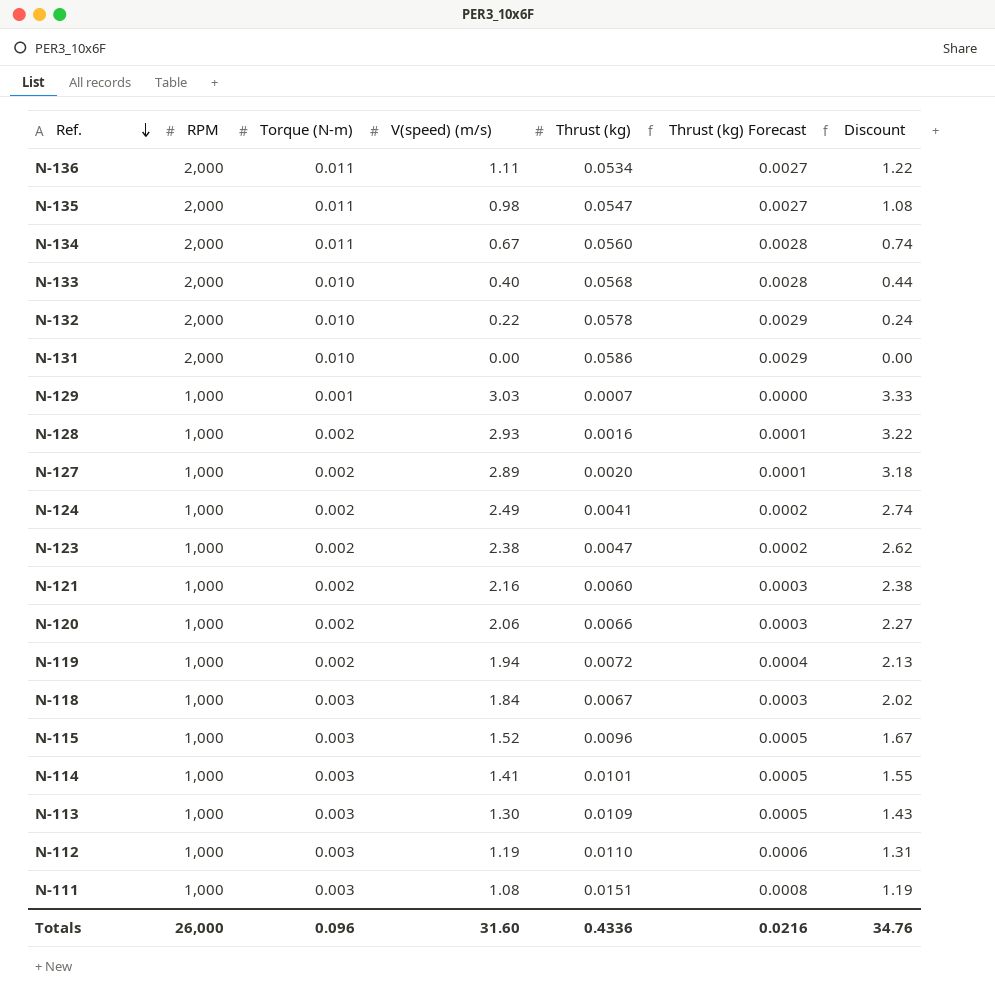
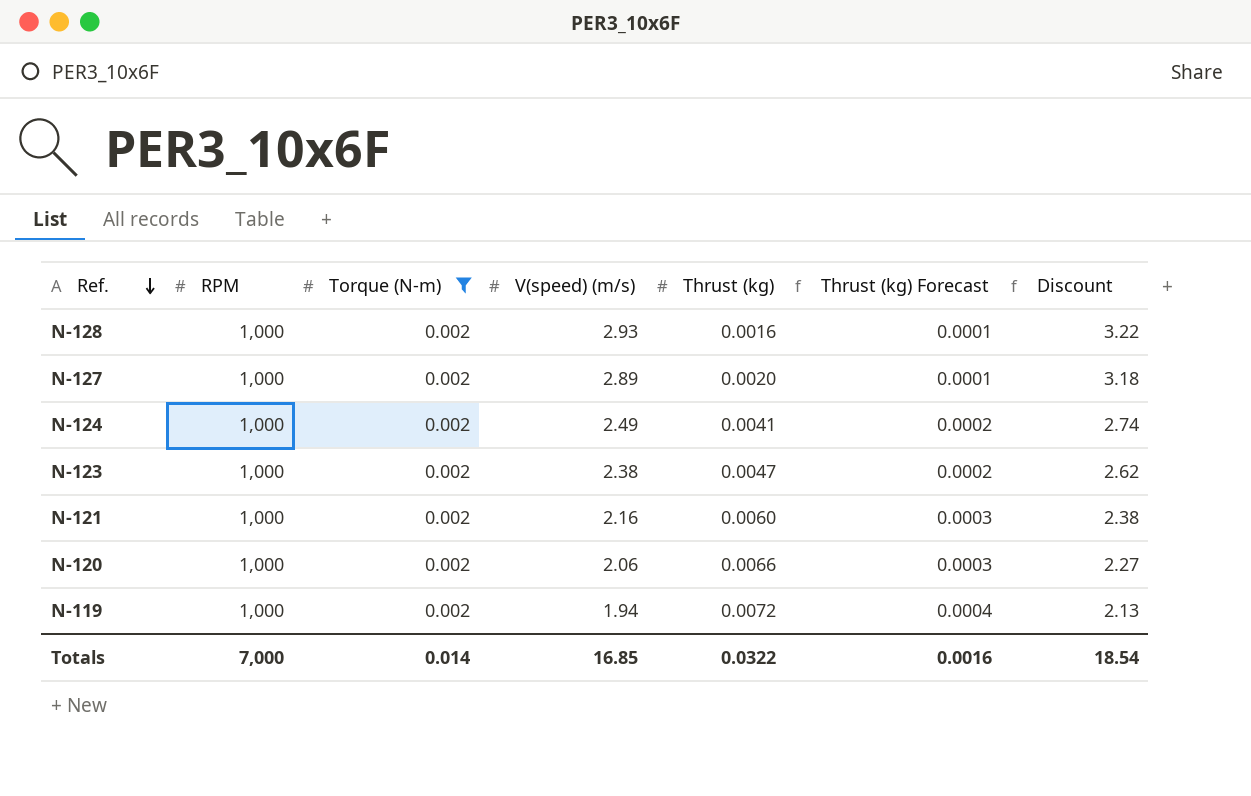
filter: none -> Torque (N-m) = 0.002
Totals | RPM: 26,000 -> 7,000
Totals | Torque (N-m): 0.096 -> 0.014
Totals | V(speed) (m/s): 31.60 -> 16.85
Totals | Thrust (kg): 0.4336 -> 0.0322
Totals | Thrust (kg) Forecast: 0.0216 -> 0.0016
Totals | Discount: 34.76 -> 18.54

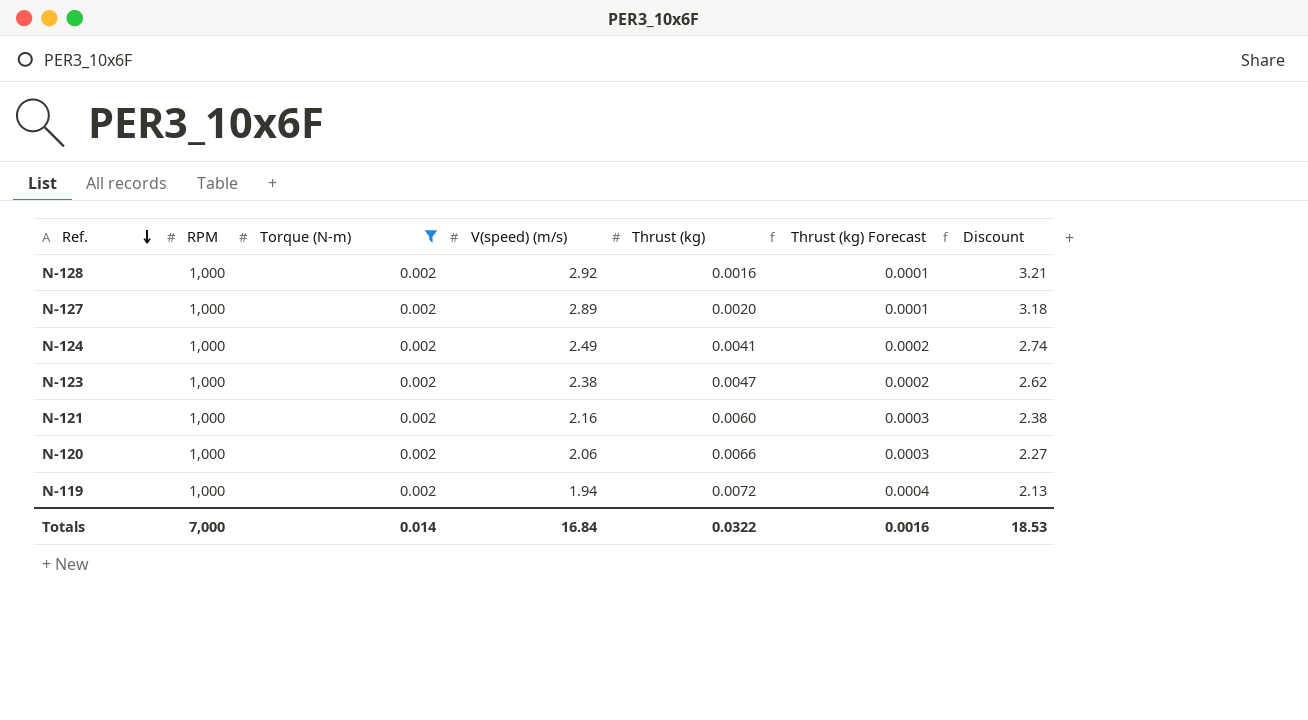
N-128 | V(speed) (m/s): 2.93 -> 2.92
N-128 | Discount: 3.22 -> 3.21
Totals | V(speed) (m/s): 16.85 -> 16.84
Totals | Discount: 18.54 -> 18.53

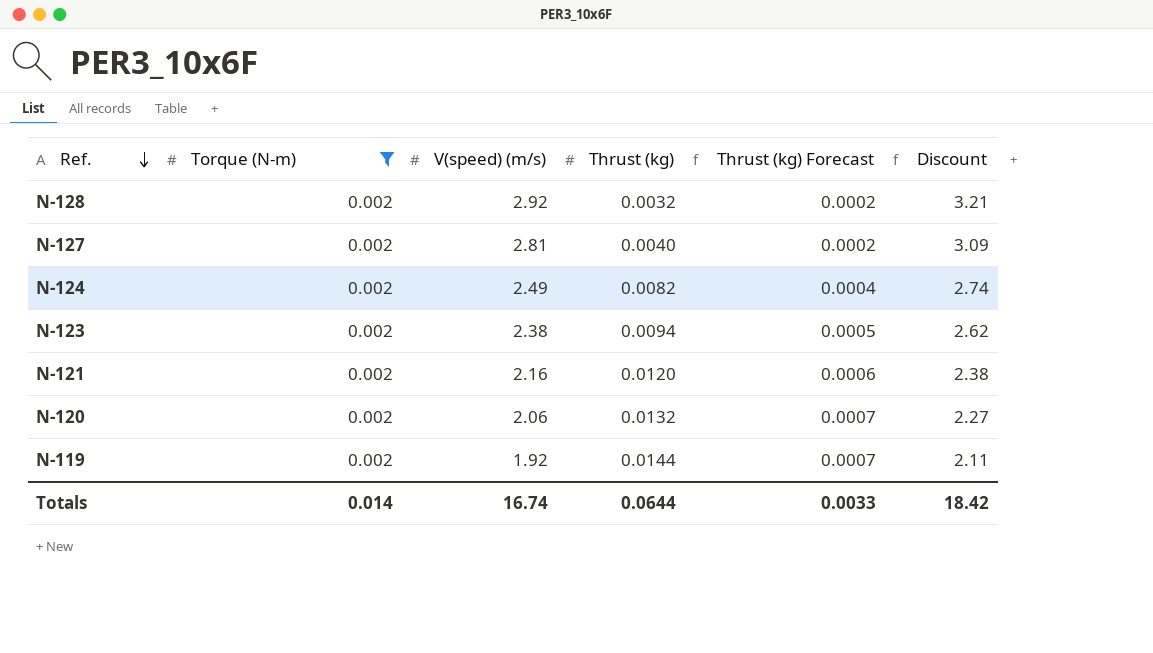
column RPM | position: 2 -> none
N-128 | Thrust (kg): 0.0016 -> 0.0032
N-128 | Thrust (kg) Forecast: 0.0001 -> 0.0002
N-127 | V(speed) (m/s): 2.89 -> 2.81
N-127 | Thrust (kg): 0.0020 -> 0.0040
N-127 | Thrust (kg) Forecast: 0.0001 -> 0.0002
N-127 | Discount: 3.18 -> 3.09
N-124 | Thrust (kg): 0.0041 -> 0.0082
N-124 | Thrust (kg) Forecast: 0.0002 -> 0.0004
N-123 | Thrust (kg): 0.0047 -> 0.0094
N-123 | Thrust (kg) Forecast: 0.0002 -> 0.0005
N-121 | Thrust (kg): 0.0060 -> 0.0120
N-121 | Thrust (kg) Forecast: 0.0003 -> 0.0006
N-120 | Thrust (kg): 0.0066 -> 0.0132
N-120 | Thrust (kg) Forecast: 0.0003 -> 0.0007
N-119 | V(speed) (m/s): 1.94 -> 1.92
N-119 | Thrust (kg): 0.0072 -> 0.0144
N-119 | Thrust (kg) Forecast: 0.0004 -> 0.0007
N-119 | Discount: 2.13 -> 2.11
Totals | V(speed) (m/s): 16.84 -> 16.74
Totals | Thrust (kg): 0.0322 -> 0.0644
Totals | Thrust (kg) Forecast: 0.0016 -> 0.0033
Totals | Discount: 18.53 -> 18.42

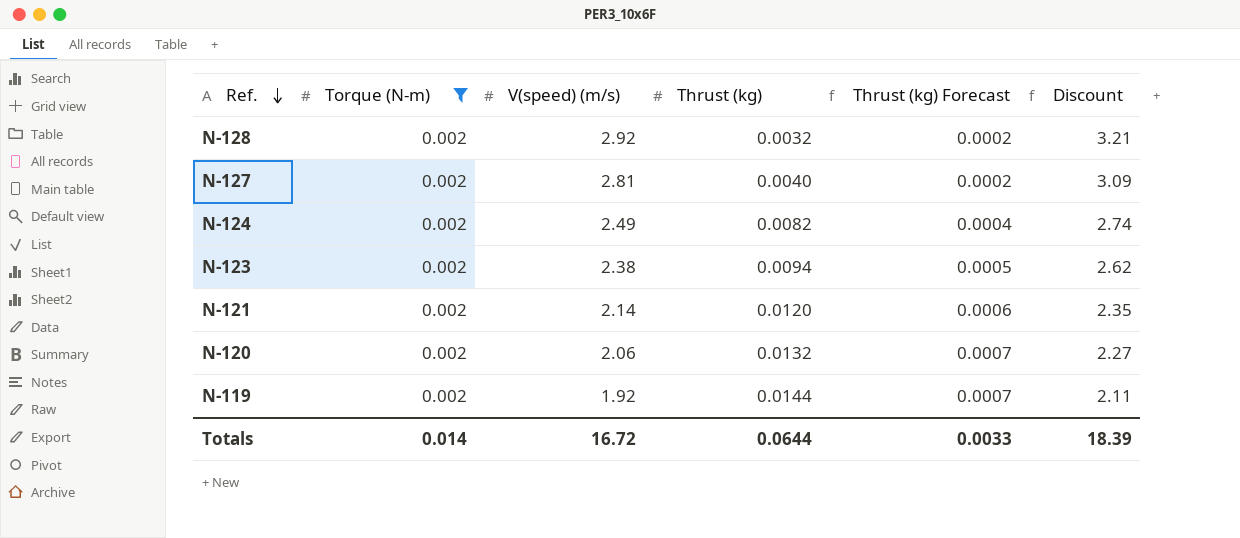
N-121 | V(speed) (m/s): 2.16 -> 2.14
N-121 | Discount: 2.38 -> 2.35
Totals | V(speed) (m/s): 16.74 -> 16.72
Totals | Discount: 18.42 -> 18.39

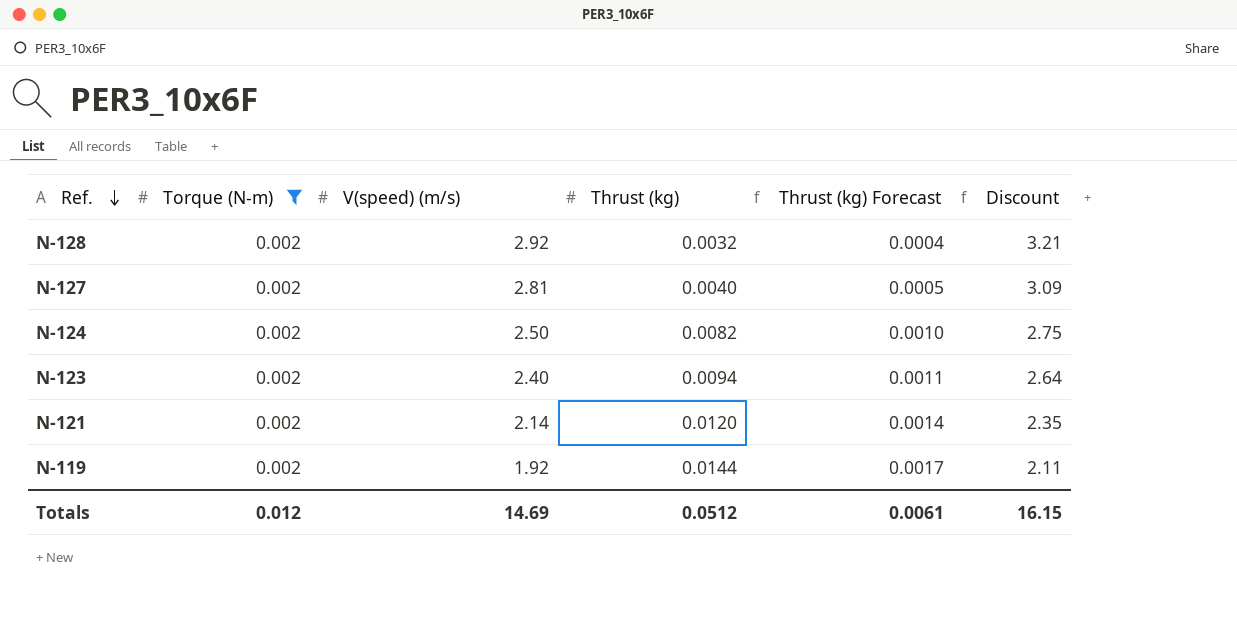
column Thrust (kg) Forecast | formula: [Thrust (kg)] * 0.05 -> [Thrust (kg)] * 0.12
row N-120: 0.002 | 2.06 | 0.0132 | 0.0007 | 2.27 -> none
N-124 | V(speed) (m/s): 2.49 -> 2.50
N-124 | Discount: 2.74 -> 2.75
N-123 | V(speed) (m/s): 2.38 -> 2.40
N-123 | Discount: 2.62 -> 2.64
Totals | Torque (N-m): 0.014 -> 0.012
Totals | V(speed) (m/s): 16.72 -> 14.69
Totals | Thrust (kg): 0.0644 -> 0.0512
Totals | Thrust (kg) Forecast: 0.0033 -> 0.0061
Totals | Discount: 18.39 -> 16.15

